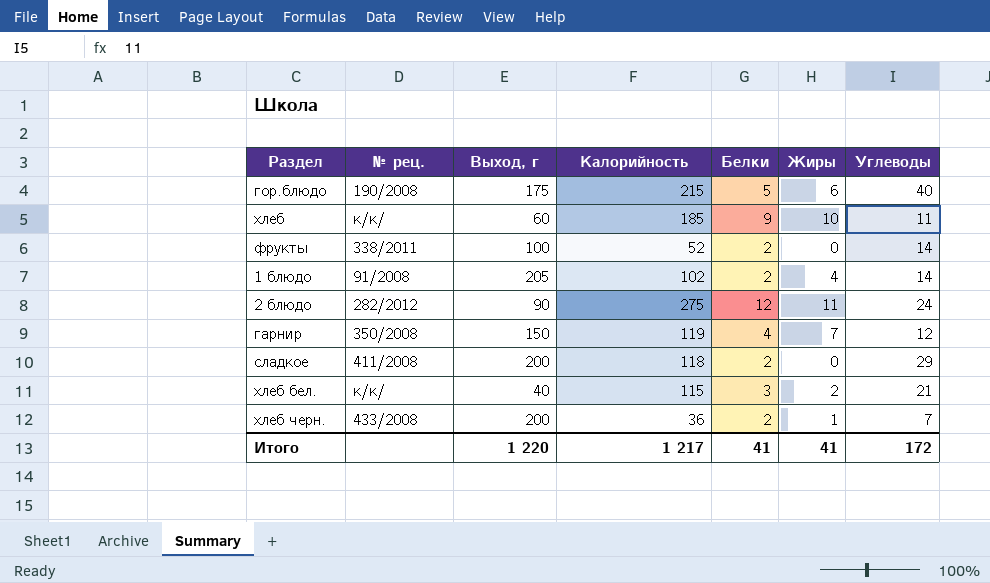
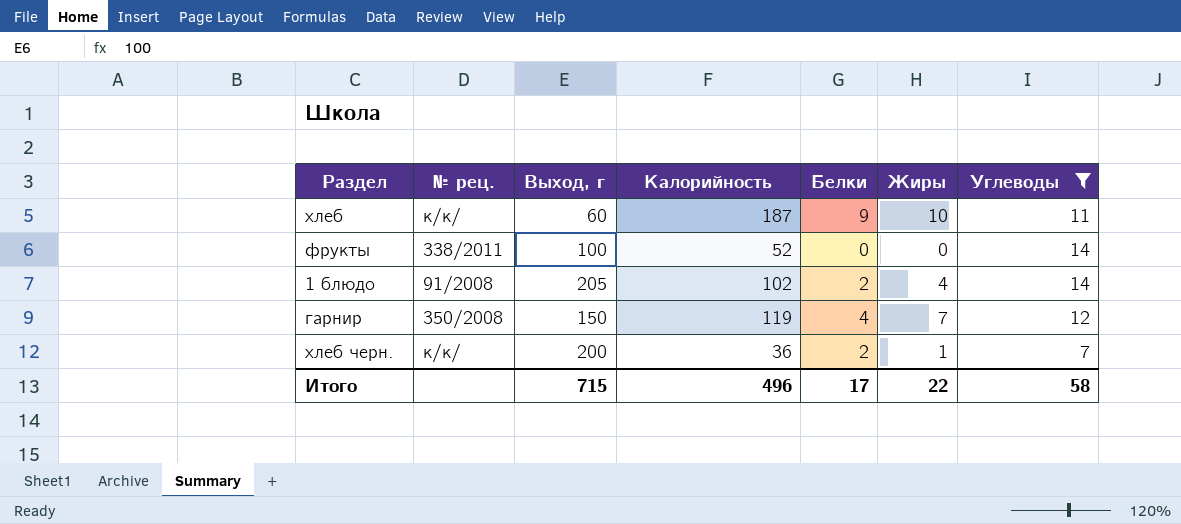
filter: none -> Углеводы <= 14
хлеб | Калорийность: 185 -> 187
фрукты | Белки: 2 -> 0
хлеб черн. | № рец.: 433/2008 -> к/к/
Итого | Выход, г: 1 220 -> 715
Итого | Калорийность: 1 217 -> 496
Итого | Белки: 41 -> 17
Итого | Жиры: 41 -> 22
Итого | Углеводы: 172 -> 58

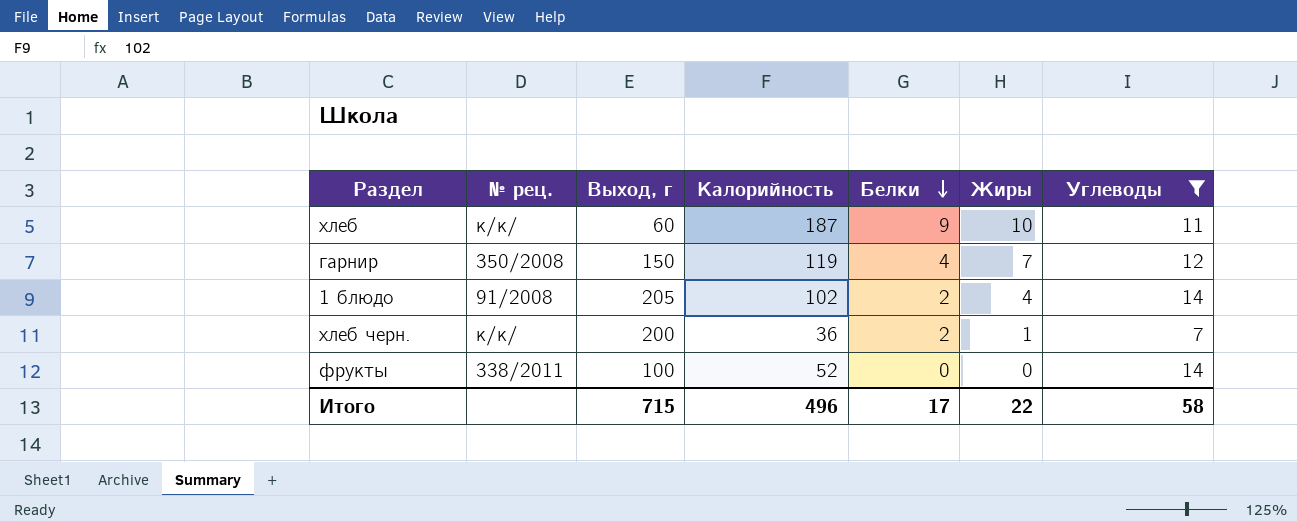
row order: none -> Белки descending

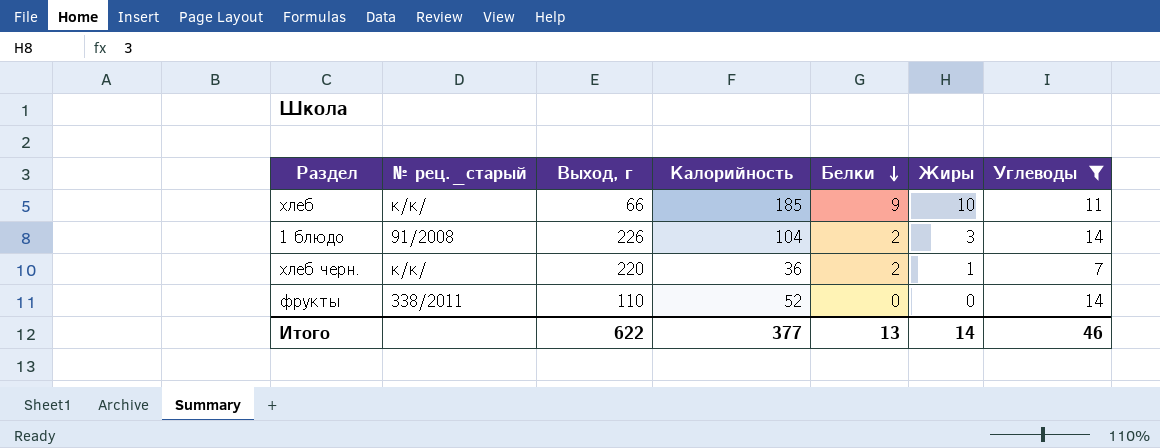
column name: № рец. -> № рец._старый
row гарнир: 350/2008 | 150 | 119 | 4 | 7 | 12 -> none
хлеб | Выход, г: 60 -> 66
хлеб | Калорийность: 187 -> 185
1 блюдо | Выход, г: 205 -> 226
1 блюдо | Калорийность: 102 -> 104
1 блюдо | Жиры: 4 -> 3
хлеб черн. | Выход, г: 200 -> 220
фрукты | Выход, г: 100 -> 110
Итого | Выход, г: 715 -> 622
Итого | Калорийность: 496 -> 377
Итого | Белки: 17 -> 13
Итого | Жиры: 22 -> 14
Итого | Углеводы: 58 -> 46

